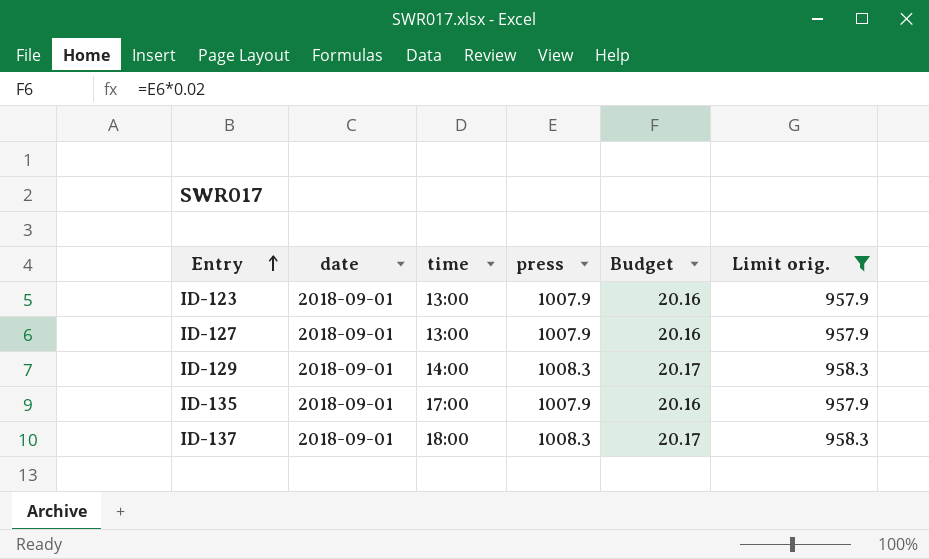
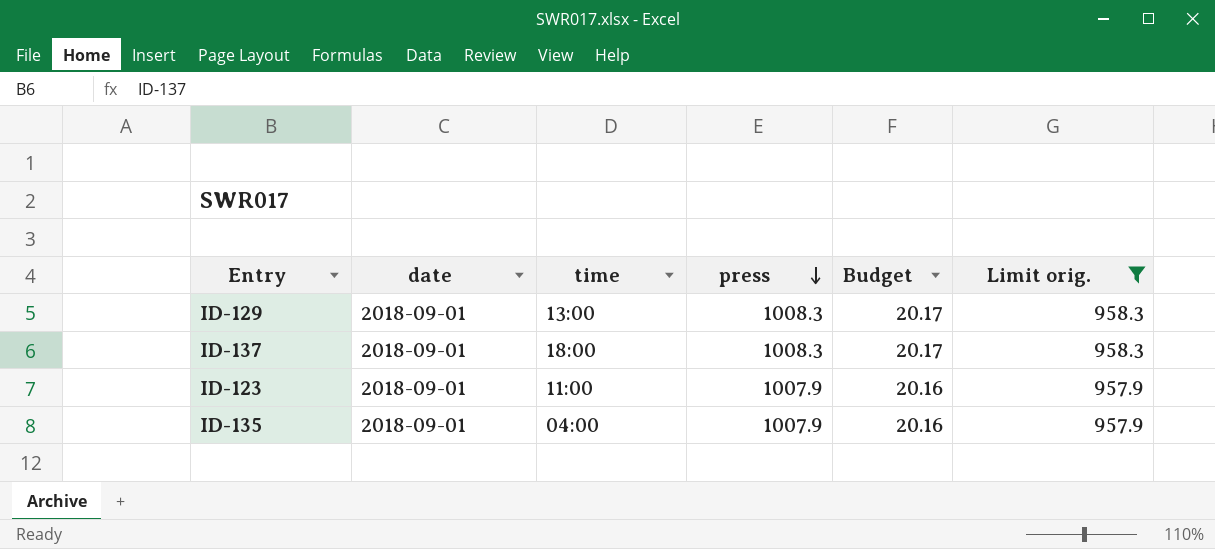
row order: Entry ascending -> press descending
row ID-127: 2018-09-01 | 13:00 | 1007.9 | 20.16 | 957.9 -> none
ID-129 | time: 14:00 -> 13:00
ID-123 | time: 13:00 -> 11:00
ID-135 | time: 17:00 -> 04:00

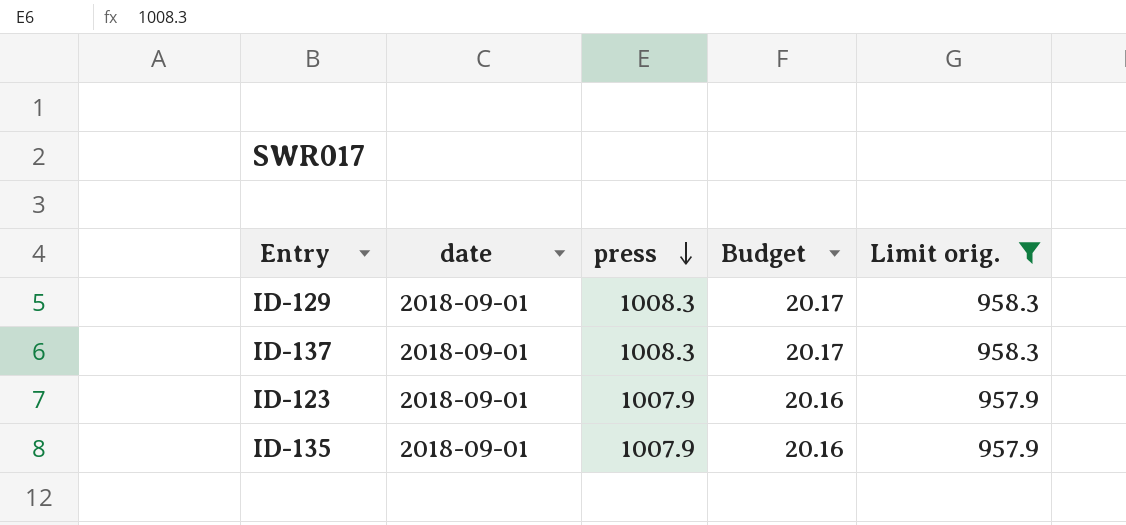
column time | position: 3 -> none

